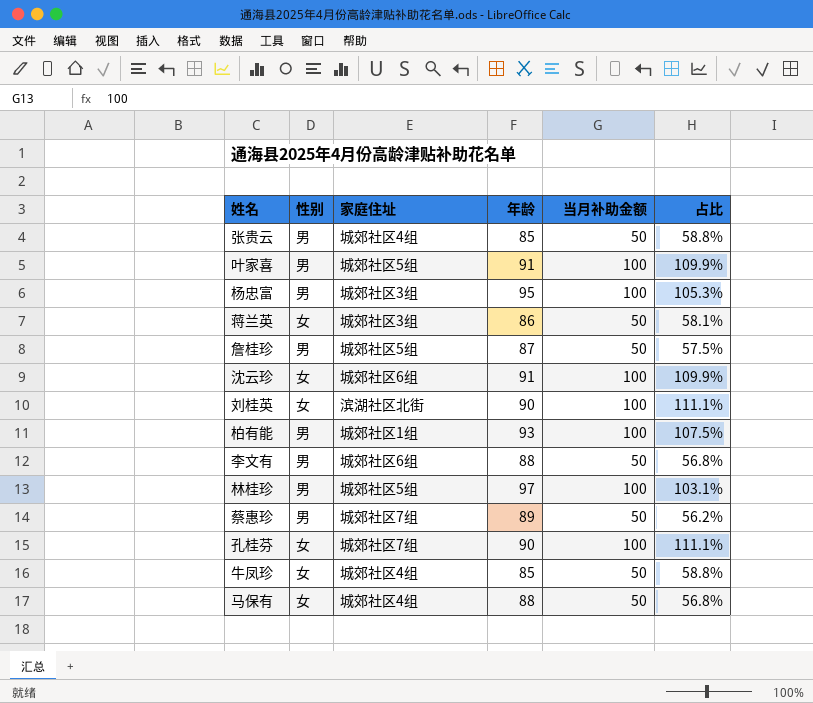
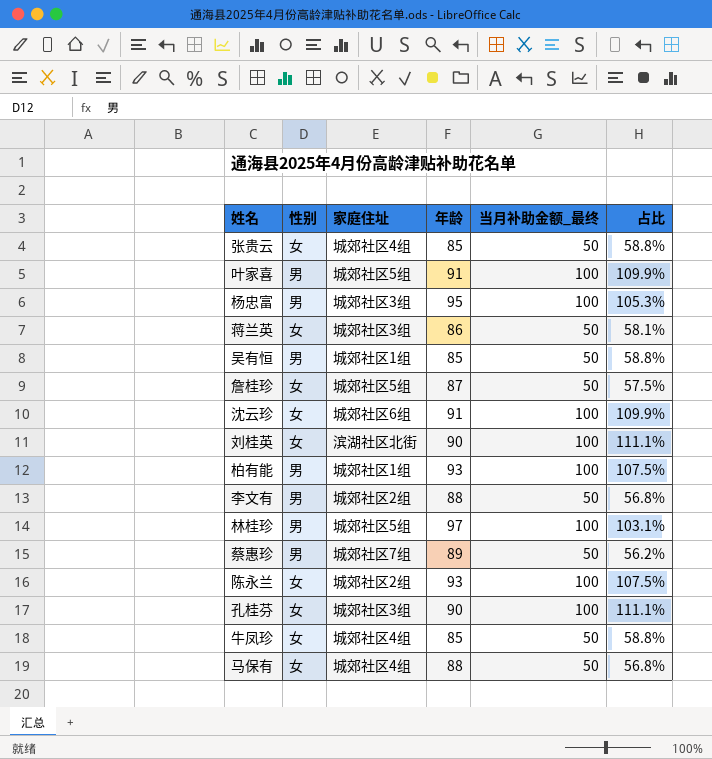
column name: 当月补助金额 -> 当月补助金额_最终
张贵云 | 性别: 男 -> 女
row 吴有恒: none -> 男 | 城郊社区1组 | 85 | 50 | 58.8%
詹桂珍 | 性别: 男 -> 女
李文有 | 家庭住址: 城郊社区6组 -> 城郊社区2组
row 陈永兰: none -> 女 | 城郊社区2组 | 93 | 100 | 107.5%
孔桂芬 | 家庭住址: 城郊社区7组 -> 城郊社区3组

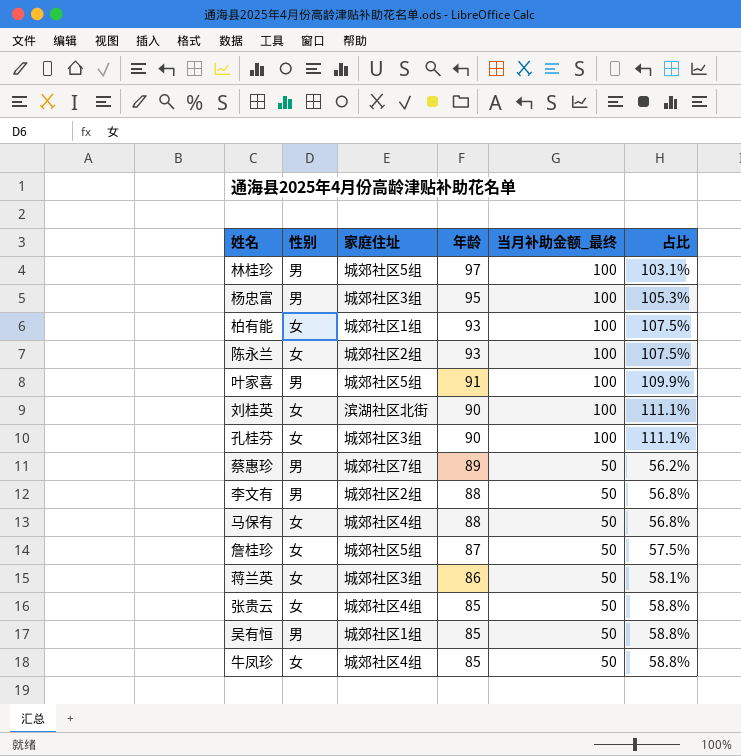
row order: none -> 年龄 descending
row 沈云珍: 女 | 城郊社区6组 | 91 | 100 | 109.9% -> none
柏有能 | 性别: 男 -> 女

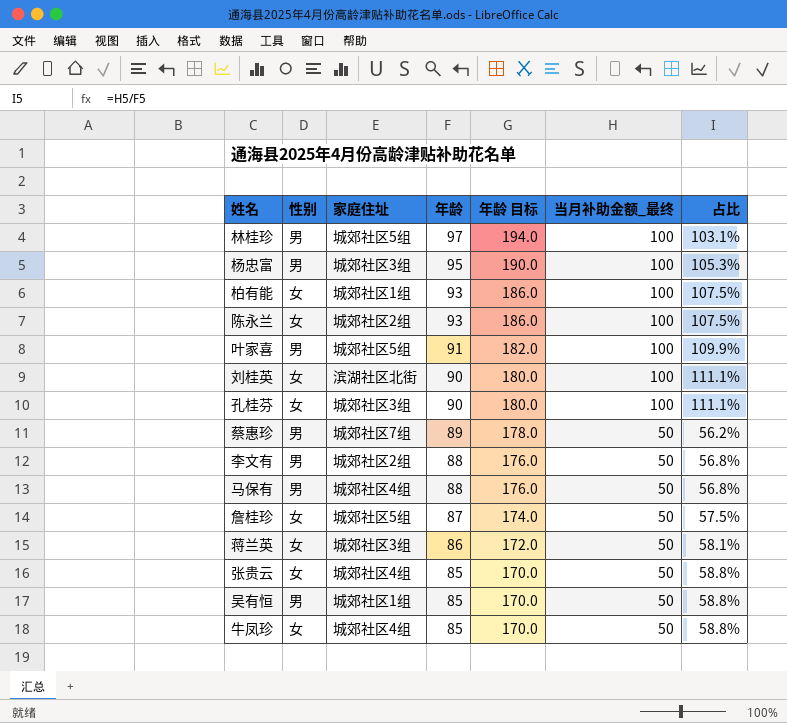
column 年龄 目标 | formula: none -> [年龄] * 2
马保有 | 性别: 女 -> 男

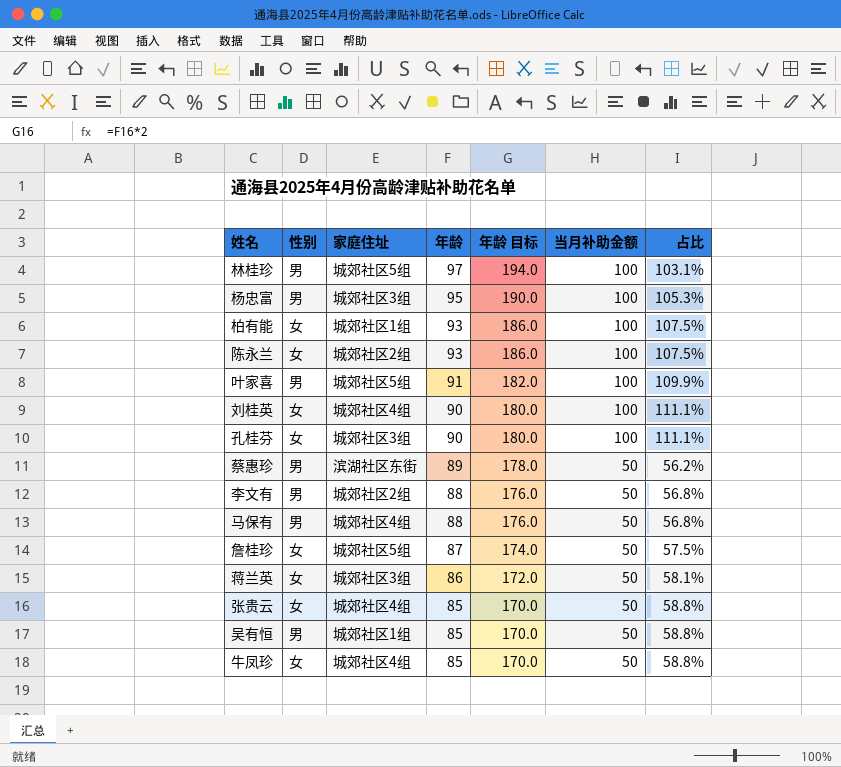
column name: 当月补助金额_最终 -> 当月补助金额
刘桂英 | 家庭住址: 滨湖社区北街 -> 城郊社区4组
蔡惠珍 | 家庭住址: 城郊社区7组 -> 滨湖社区东街

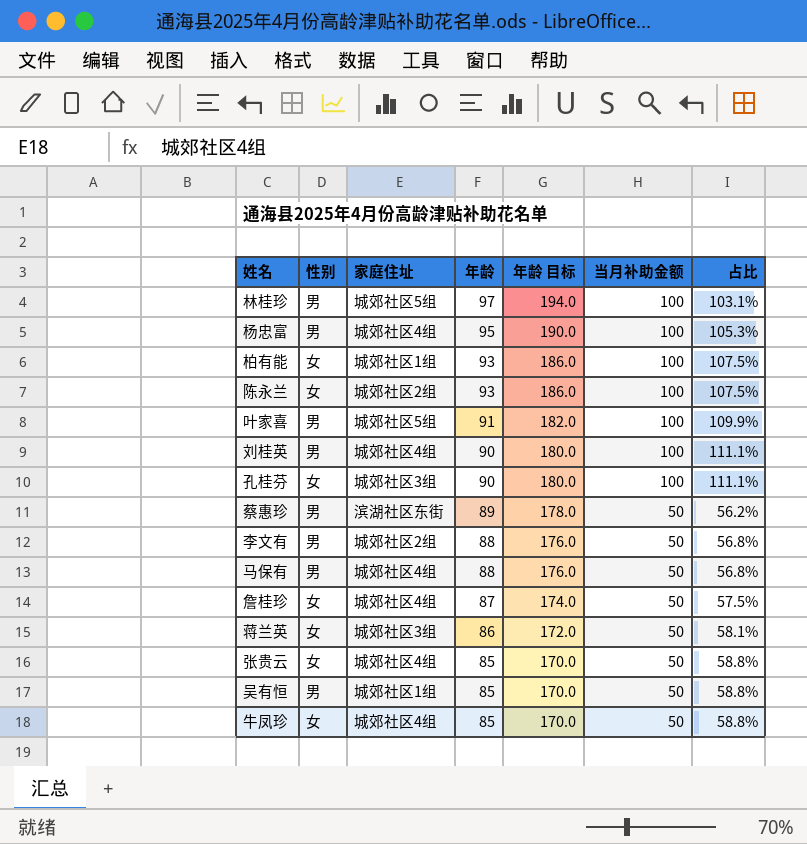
杨忠富 | 家庭住址: 城郊社区3组 -> 城郊社区4组
刘桂英 | 性别: 女 -> 男
詹桂珍 | 家庭住址: 城郊社区5组 -> 城郊社区4组

